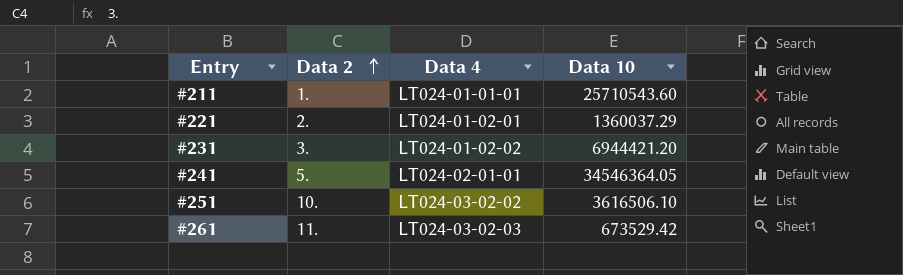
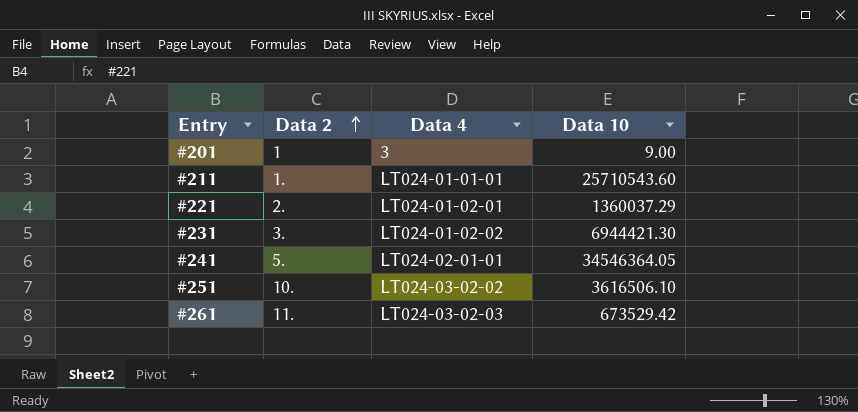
row #201: none -> 1 | 3 | 9.00
#231 | Data 10: 6944421.20 -> 6944421.30

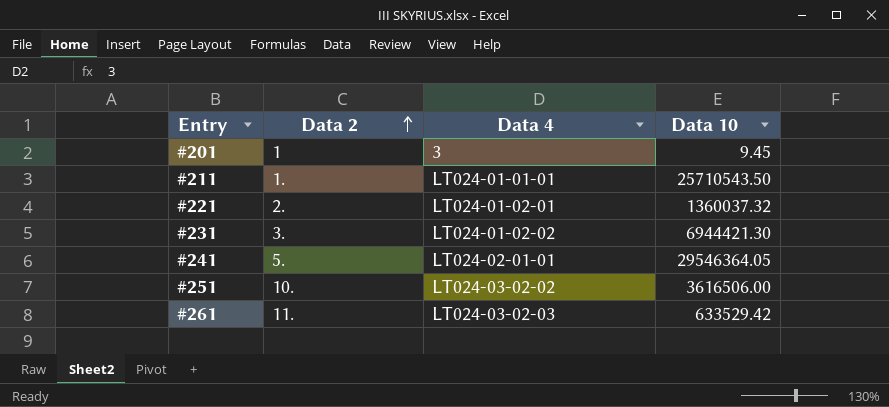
#201 | Data 10: 9.00 -> 9.45
#211 | Data 10: 25710543.60 -> 25710543.50
#221 | Data 10: 1360037.29 -> 1360037.32
#241 | Data 10: 34546364.05 -> 29546364.05
#251 | Data 10: 3616506.10 -> 3616506.00
#261 | Data 10: 673529.42 -> 633529.42

